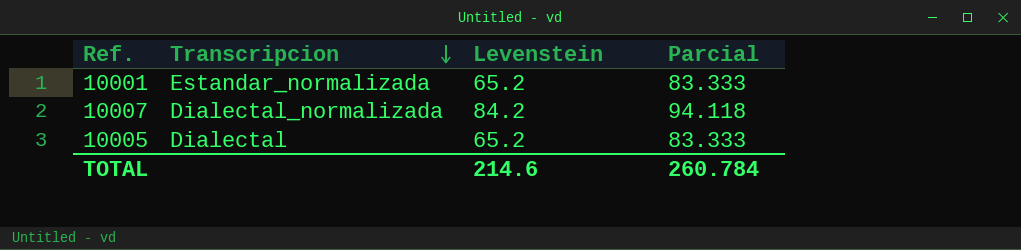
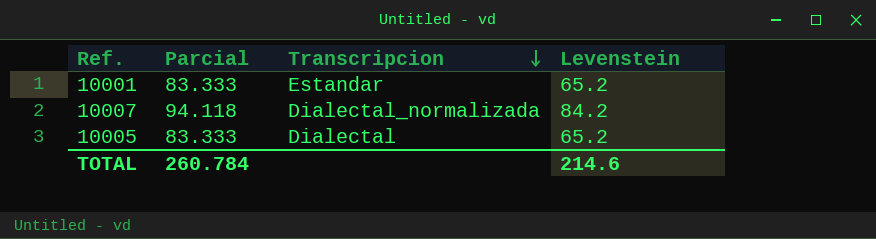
column Parcial | position: 4 -> 2
10001 | Transcripcion: Estandar_normalizada -> Estandar

